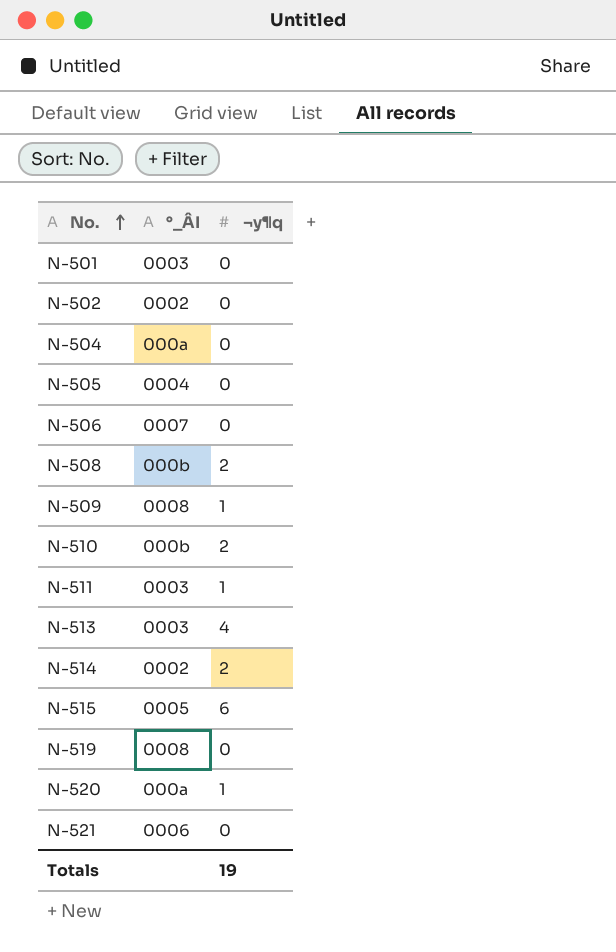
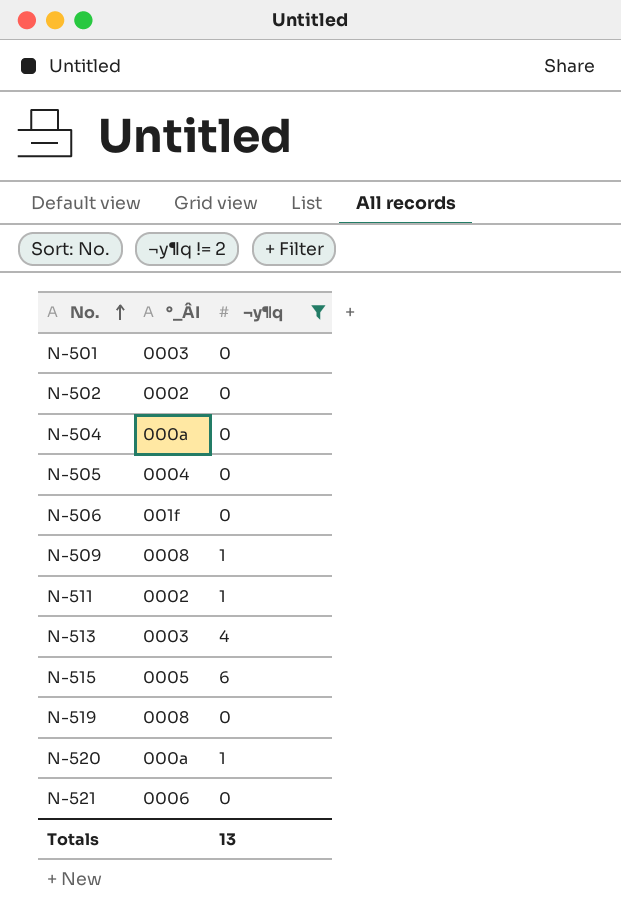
filter: none -> ¬y¶q != 2
N-506 | °_ÂI: 0007 -> 001f
N-511 | °_ÂI: 0003 -> 0002
Totals | ¬y¶q: 19 -> 13

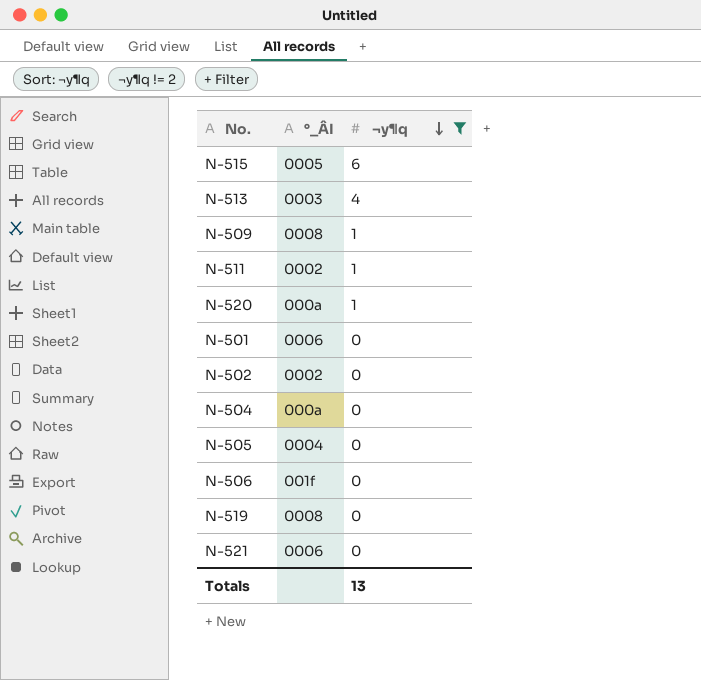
row order: No. ascending -> ¬y¶q descending
N-501 | °_ÂI: 0003 -> 0006

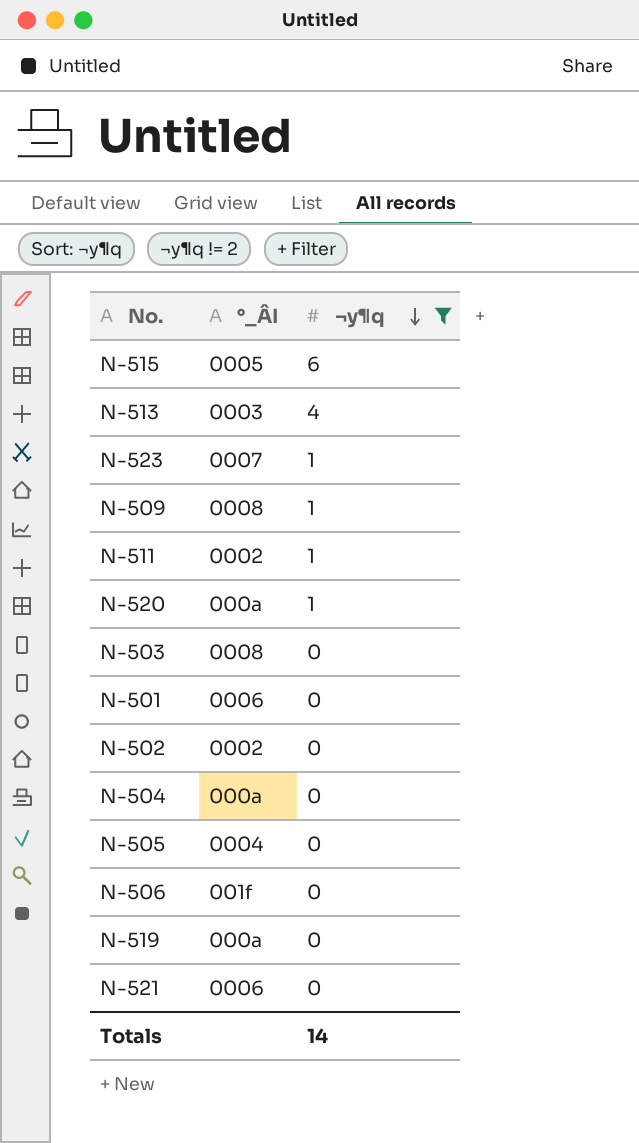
row N-523: none -> 0007 | 1
row N-503: none -> 0008 | 0
N-519 | °_ÂI: 0008 -> 000a
Totals | ¬y¶q: 13 -> 14

